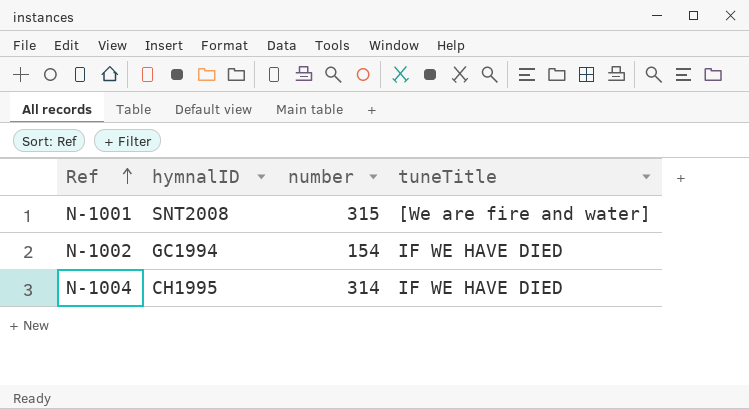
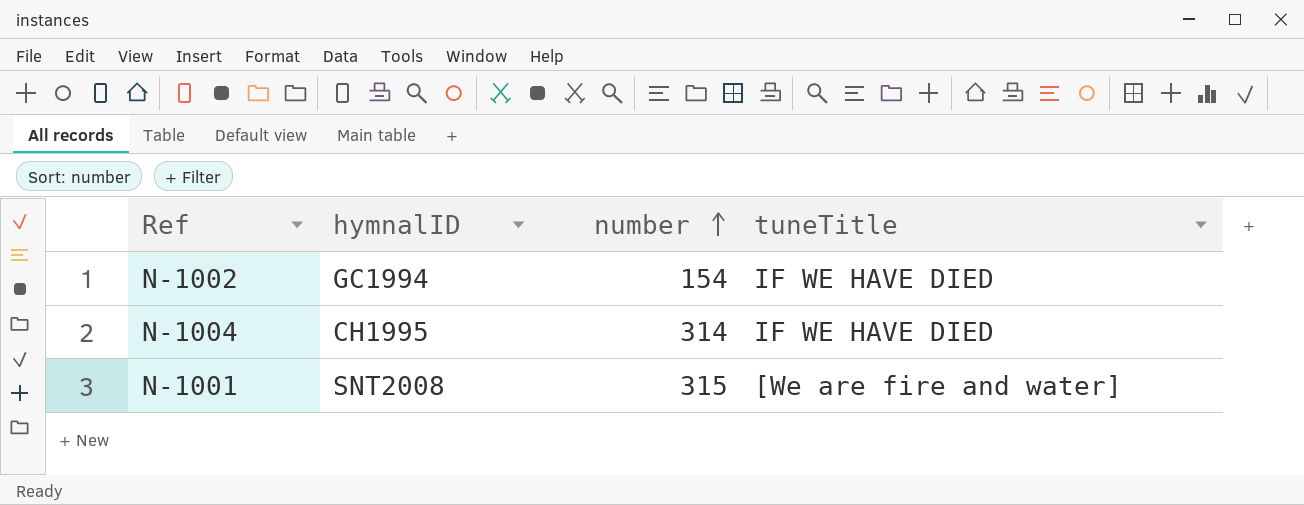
row order: Ref ascending -> number ascending

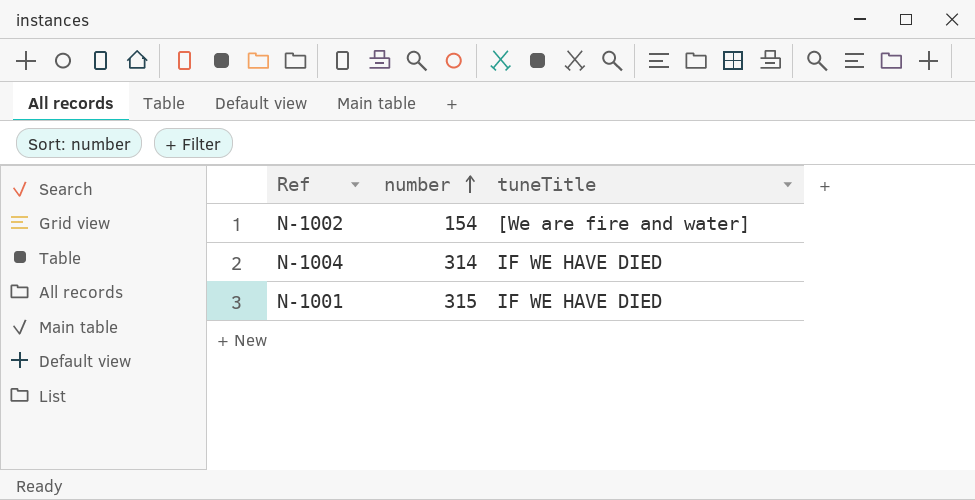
column hymnalID | position: 2 -> none
N-1002 | tuneTitle: IF WE HAVE DIED -> [We are fire and water]
N-1001 | tuneTitle: [We are fire and water] -> IF WE HAVE DIED

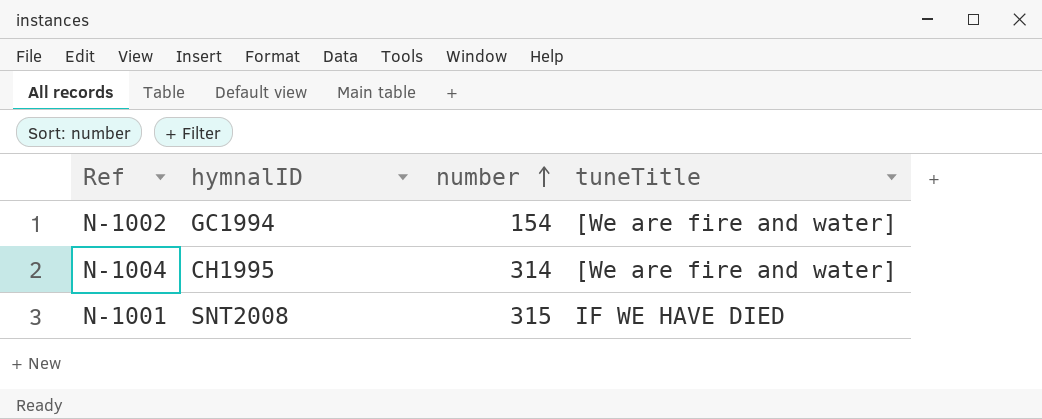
column hymnalID | position: none -> 2
N-1004 | tuneTitle: IF WE HAVE DIED -> [We are fire and water]

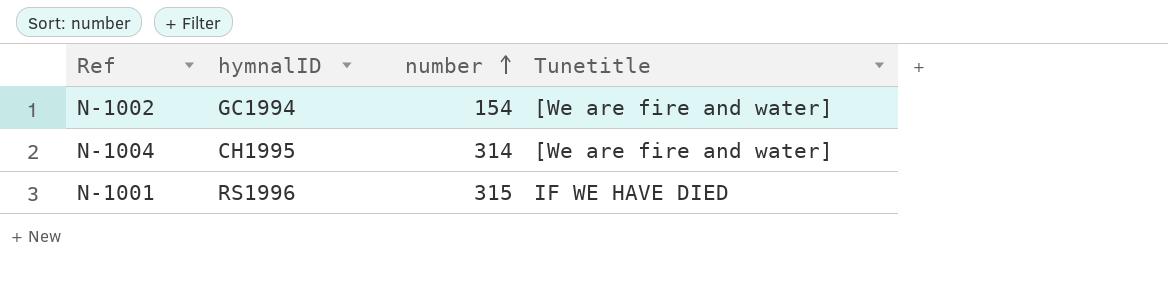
column name: tuneTitle -> Tunetitle
N-1001 | hymnalID: SNT2008 -> RS1996

